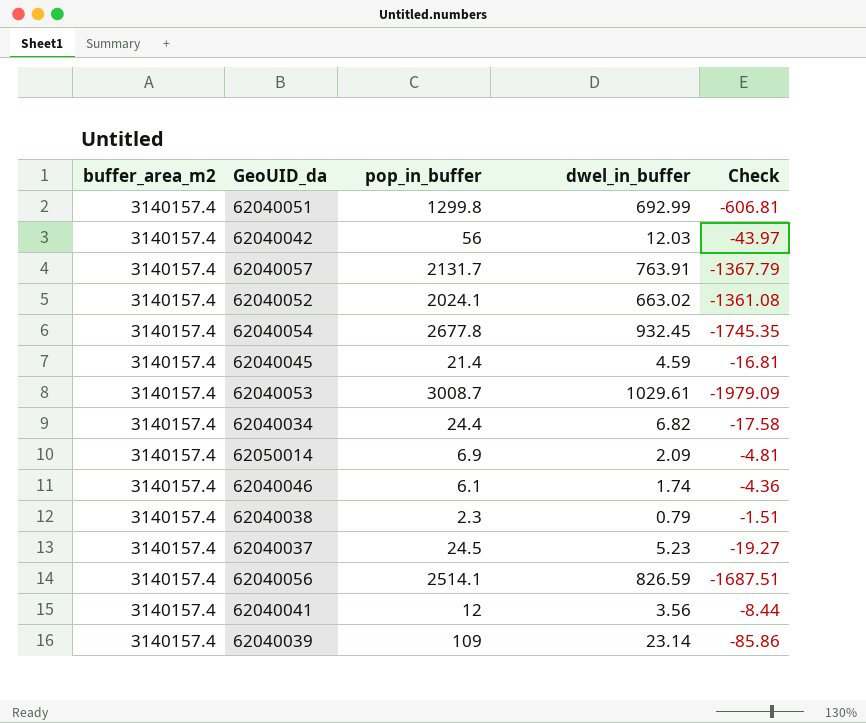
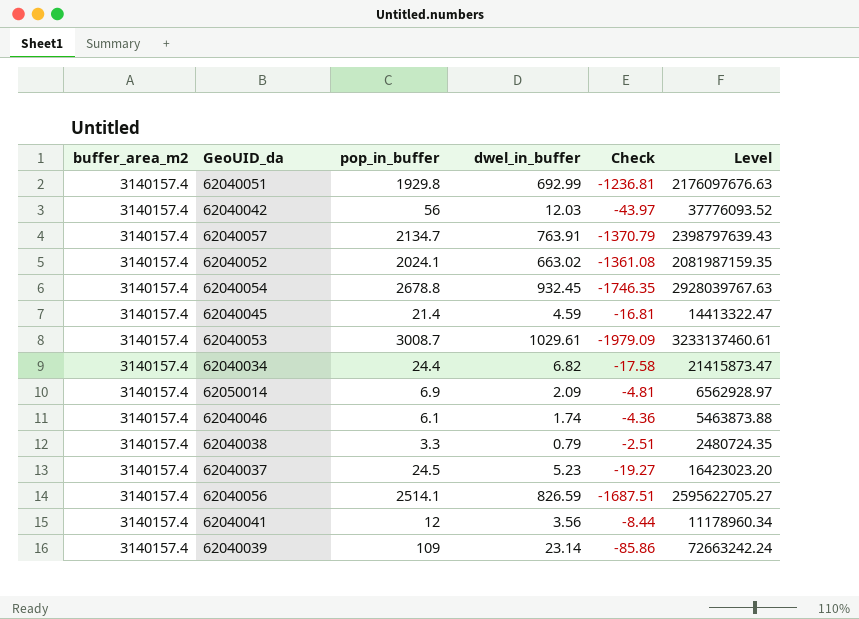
column Level | formula: none -> [buffer_area_m2] * [dwel_in_buffer]
62040051 | pop_in_buffer: 1299.8 -> 1929.8
62040051 | Check: -606.81 -> -1236.81
62040057 | pop_in_buffer: 2131.7 -> 2134.7
62040057 | Check: -1367.79 -> -1370.79
62040054 | pop_in_buffer: 2677.8 -> 2678.8
62040054 | Check: -1745.35 -> -1746.35
62040038 | pop_in_buffer: 2.3 -> 3.3
62040038 | Check: -1.51 -> -2.51

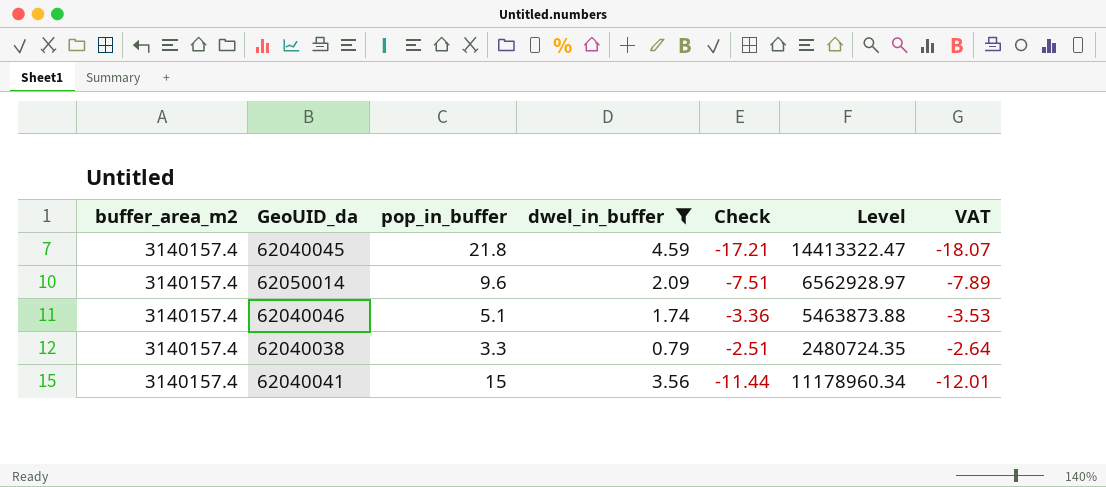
filter: none -> dwel_in_buffer <= 4.59
column VAT | formula: none -> [Check] * 1.05
62040045 | pop_in_buffer: 21.4 -> 21.8
62040045 | Check: -16.81 -> -17.21
62050014 | pop_in_buffer: 6.9 -> 9.6
62050014 | Check: -4.81 -> -7.51
62040046 | pop_in_buffer: 6.1 -> 5.1
62040046 | Check: -4.36 -> -3.36
62040041 | pop_in_buffer: 12 -> 15
62040041 | Check: -8.44 -> -11.44

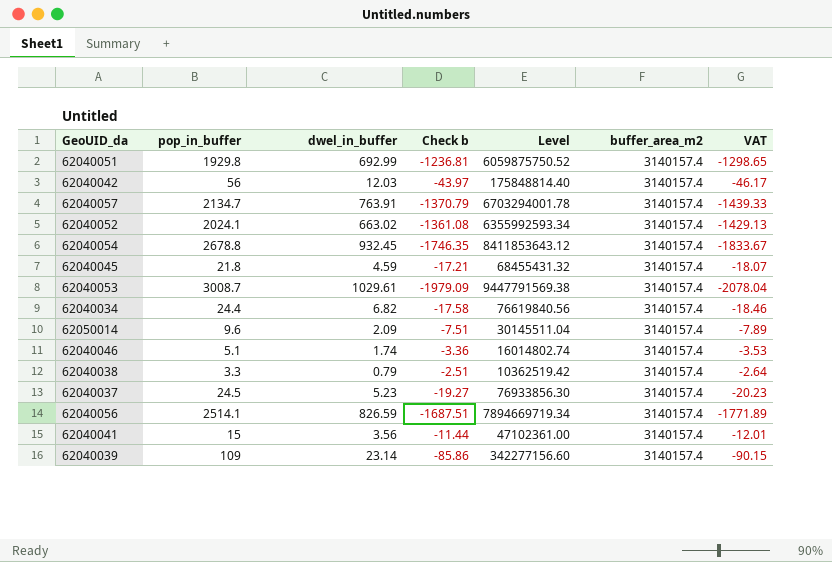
filter: dwel_in_buffer <= 4.59 -> none
column name: Check -> Check b
column Level | formula: [buffer_area_m2] * [dwel_in_buffer] -> [pop_in_buffer] * [buffer_area_m2]
column buffer_area_m2 | position: 1 -> 6

